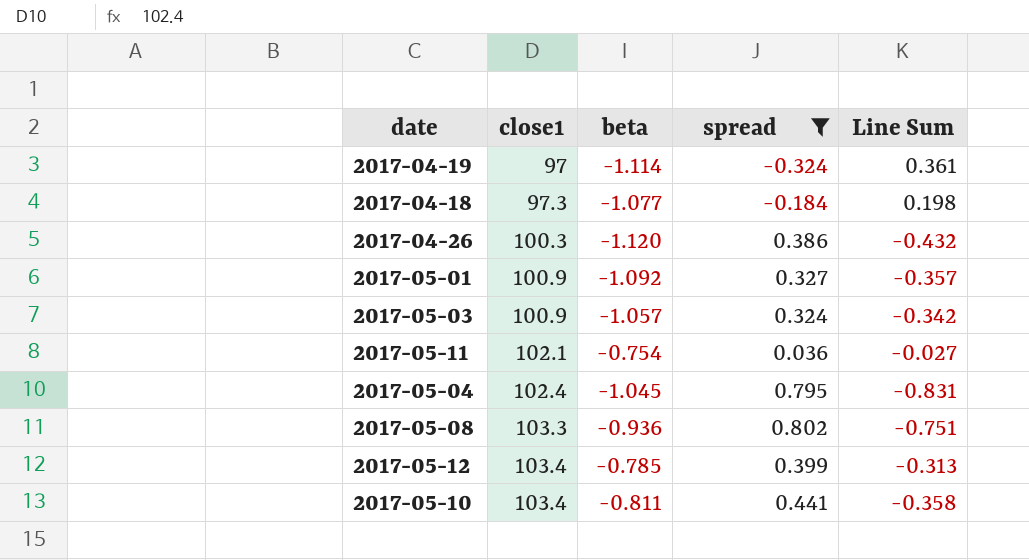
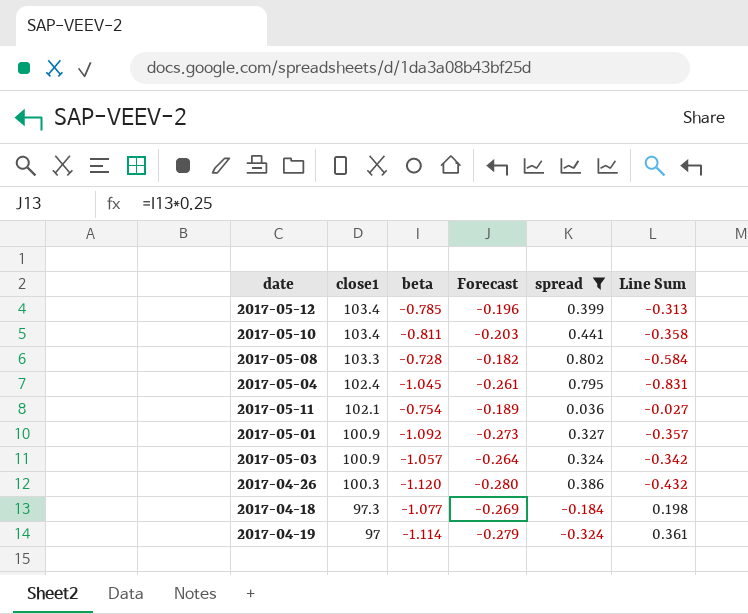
row order: close1 ascending -> close1 descending
column Forecast | formula: none -> [beta] * 0.25
2017-05-08 | beta: -0.936 -> -0.728
2017-05-08 | Line Sum: -0.751 -> -0.584

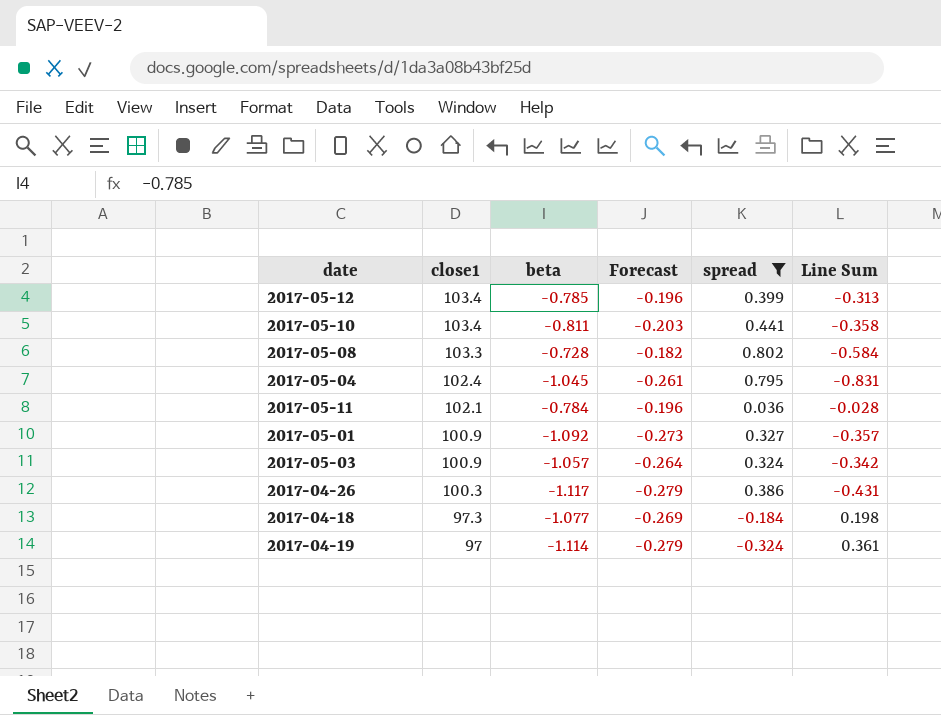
2017-05-11 | beta: -0.754 -> -0.784
2017-05-11 | Forecast: -0.189 -> -0.196
2017-05-11 | Line Sum: -0.027 -> -0.028
2017-04-26 | beta: -1.120 -> -1.117
2017-04-26 | Forecast: -0.280 -> -0.279
2017-04-26 | Line Sum: -0.432 -> -0.431

